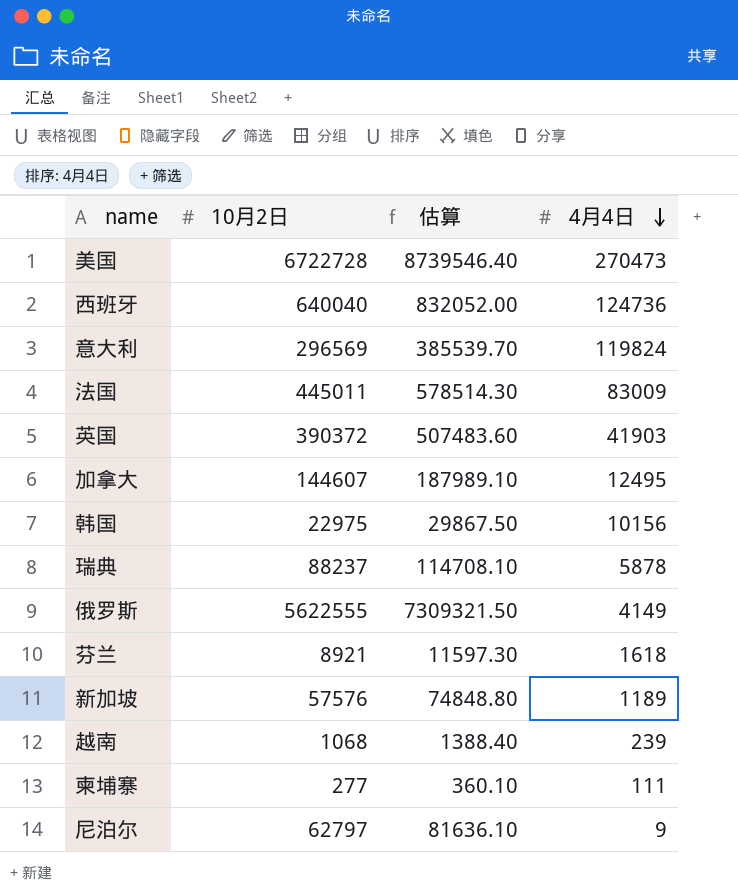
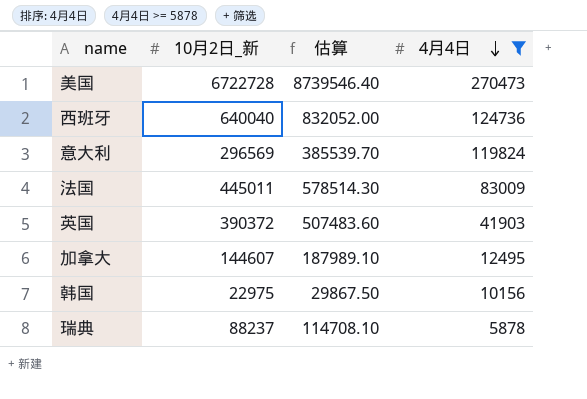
filter: none -> 4月4日 >= 5878
column name: 10月2日 -> 10月2日_新

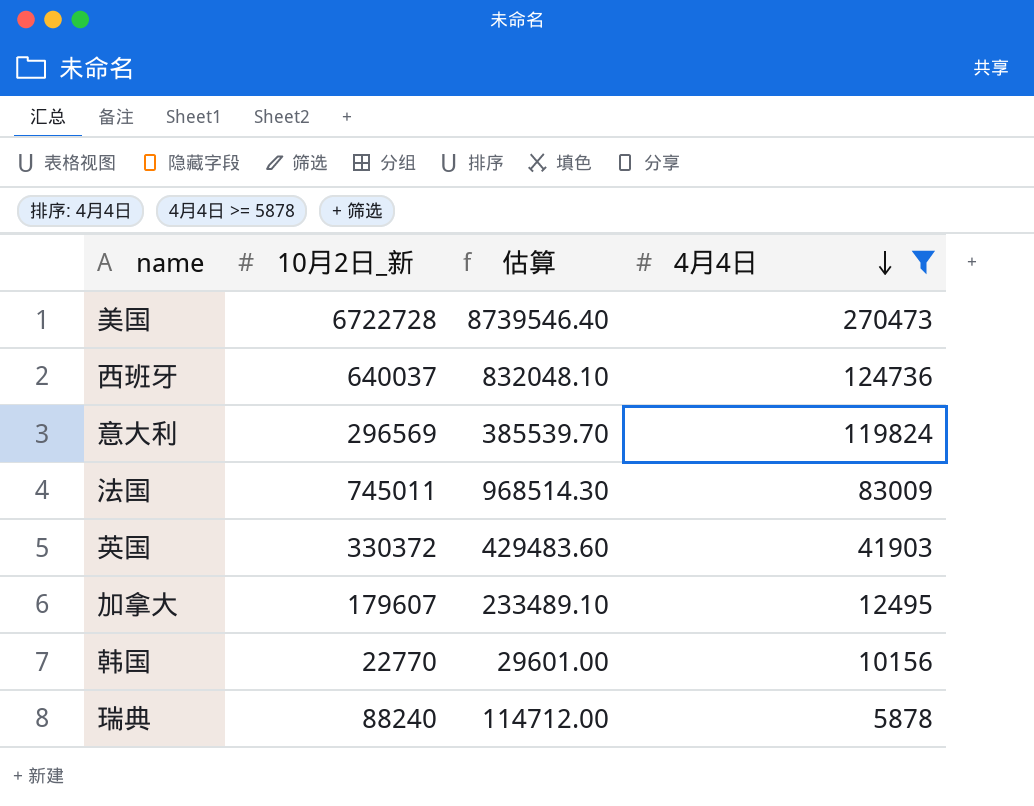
西班牙 | 10月2日_新: 640040 -> 640037
西班牙 | 估算: 832052.00 -> 832048.10
法国 | 10月2日_新: 445011 -> 745011
法国 | 估算: 578514.30 -> 968514.30
英国 | 10月2日_新: 390372 -> 330372
英国 | 估算: 507483.60 -> 429483.60
加拿大 | 10月2日_新: 144607 -> 179607
加拿大 | 估算: 187989.10 -> 233489.10
韩国 | 10月2日_新: 22975 -> 22770
韩国 | 估算: 29867.50 -> 29601.00
瑞典 | 10月2日_新: 88237 -> 88240
瑞典 | 估算: 114708.10 -> 114712.00

